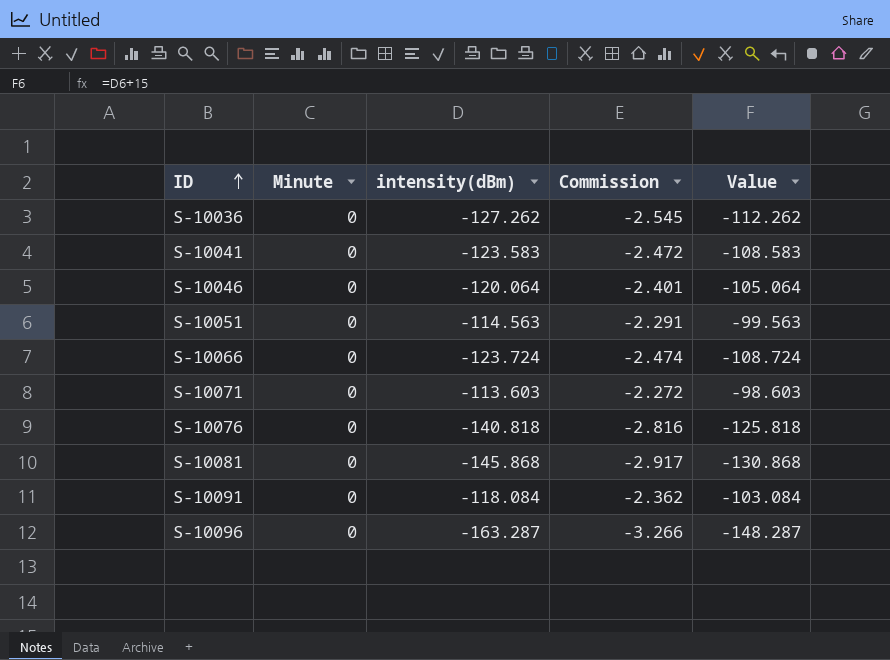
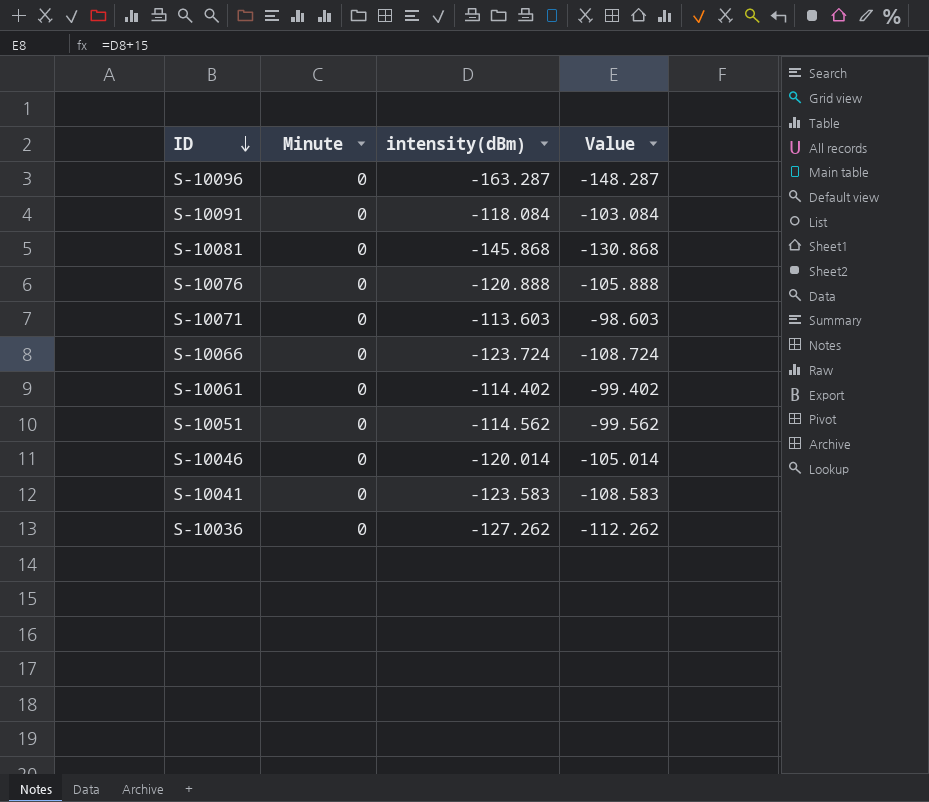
row order: ID ascending -> ID descending
column Commission | formula: [intensity(dBm)] * 0.02 -> none
S-10076 | intensity(dBm): -140.818 -> -120.888
S-10076 | Value: -125.818 -> -105.888
row S-10061: none -> 0 | -114.402 | -99.402
S-10051 | intensity(dBm): -114.563 -> -114.562
S-10051 | Value: -99.563 -> -99.562
S-10046 | intensity(dBm): -120.064 -> -120.014
S-10046 | Value: -105.064 -> -105.014

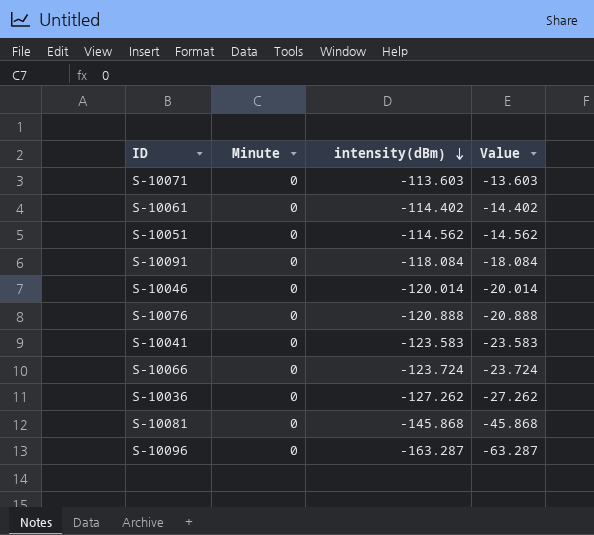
row order: ID descending -> intensity(dBm) descending
column Value | formula: [intensity(dBm)] + 15 -> [intensity(dBm)] + 100

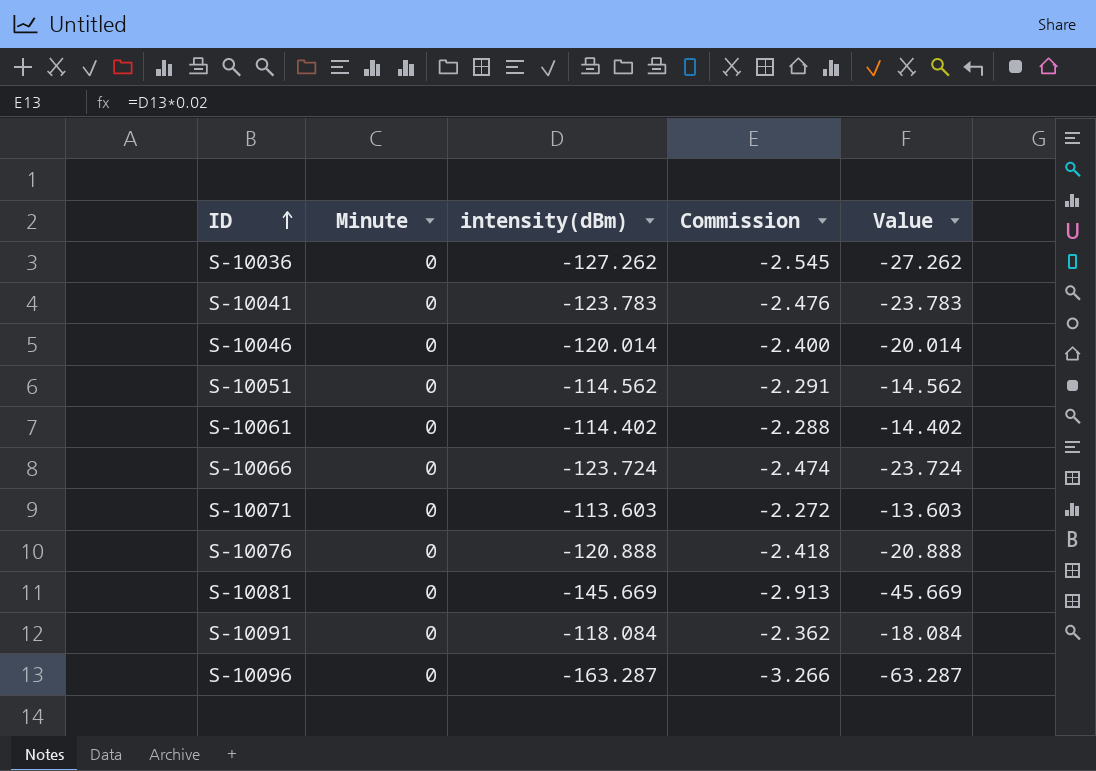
row order: intensity(dBm) descending -> ID ascending
column Commission | formula: none -> [intensity(dBm)] * 0.02
S-10041 | intensity(dBm): -123.583 -> -123.783
S-10041 | Value: -23.583 -> -23.783
S-10081 | intensity(dBm): -145.868 -> -145.669
S-10081 | Value: -45.868 -> -45.669

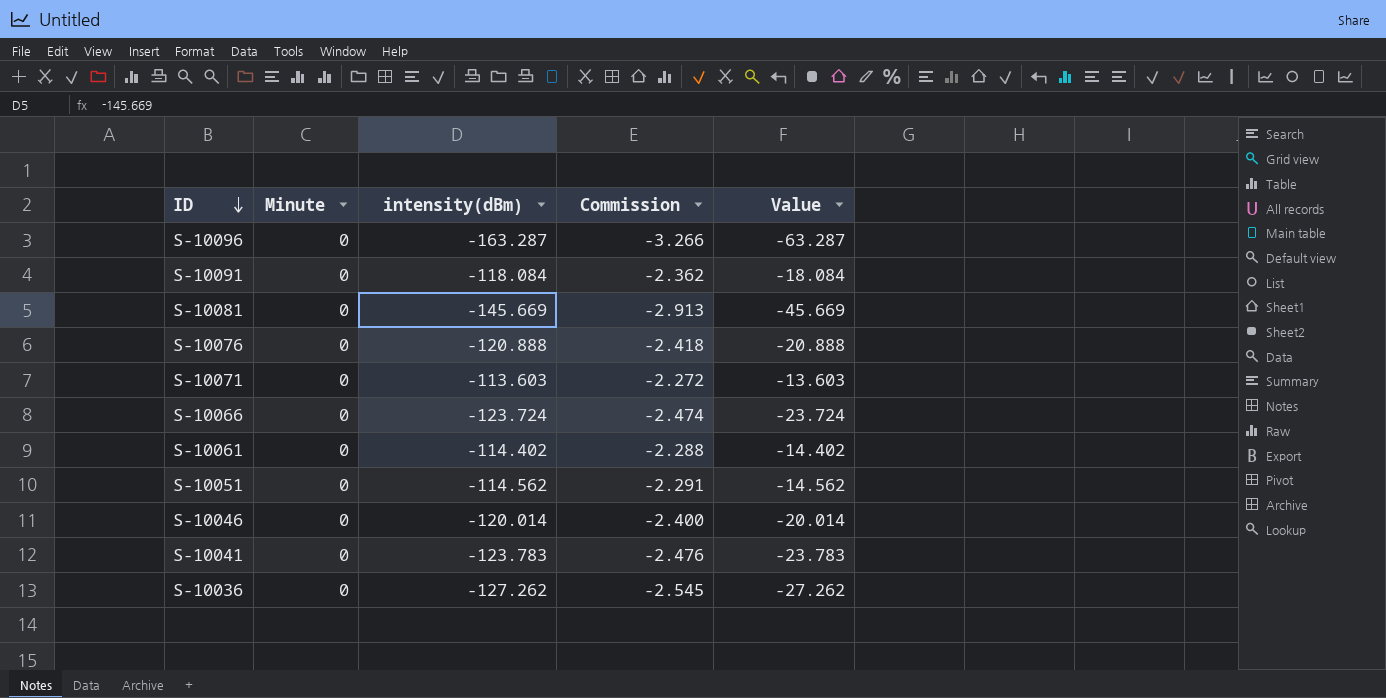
row order: ID ascending -> ID descending

